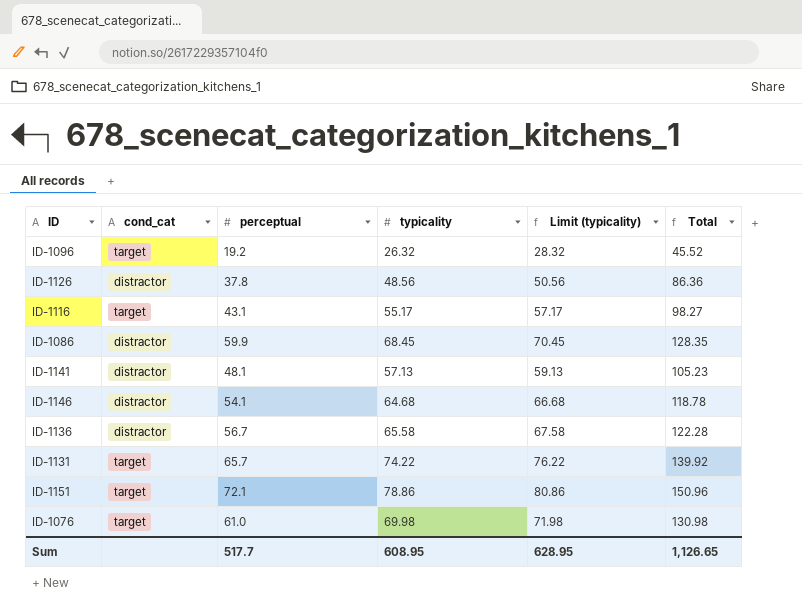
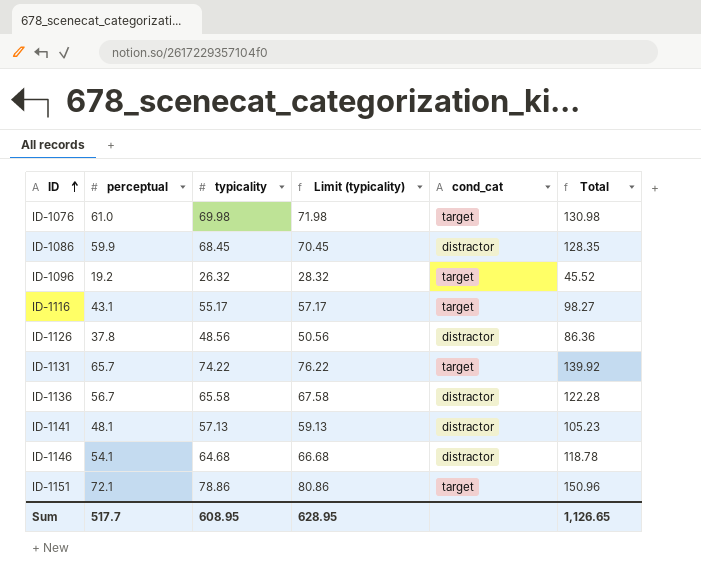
row order: none -> ID ascending
column cond_cat | position: 2 -> 5

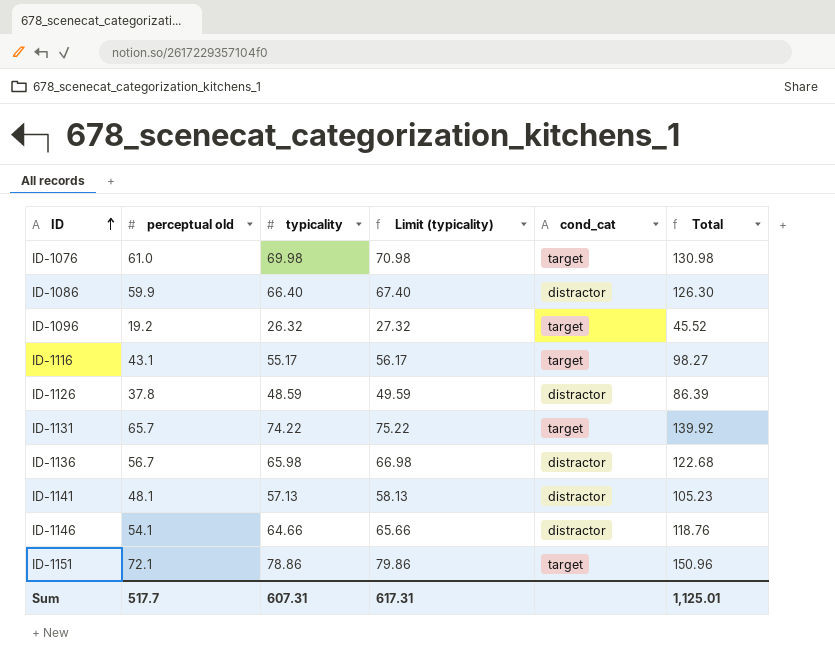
column name: perceptual -> perceptual old
column Limit (typicality) | formula: [typicality] + 2 -> [typicality] + 1
ID-1086 | typicality: 68.45 -> 66.40
ID-1086 | Total: 128.35 -> 126.30
ID-1126 | typicality: 48.56 -> 48.59
ID-1126 | Total: 86.36 -> 86.39
ID-1136 | typicality: 65.58 -> 65.98
ID-1136 | Total: 122.28 -> 122.68
ID-1146 | typicality: 64.68 -> 64.66
ID-1146 | Total: 118.78 -> 118.76
Sum | typicality: 608.95 -> 607.31
Sum | Limit (typicality): 628.95 -> 617.31
Sum | Total: 1,126.65 -> 1,125.01

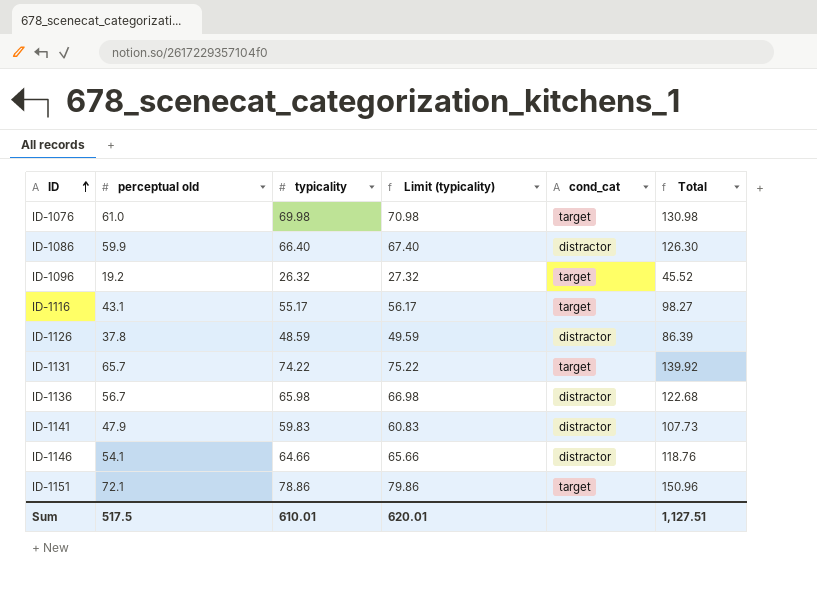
ID-1141 | perceptual old: 48.1 -> 47.9
ID-1141 | typicality: 57.13 -> 59.83
ID-1141 | Limit (typicality): 58.13 -> 60.83
ID-1141 | Total: 105.23 -> 107.73
Sum | perceptual old: 517.7 -> 517.5
Sum | typicality: 607.31 -> 610.01
Sum | Limit (typicality): 617.31 -> 620.01
Sum | Total: 1,125.01 -> 1,127.51

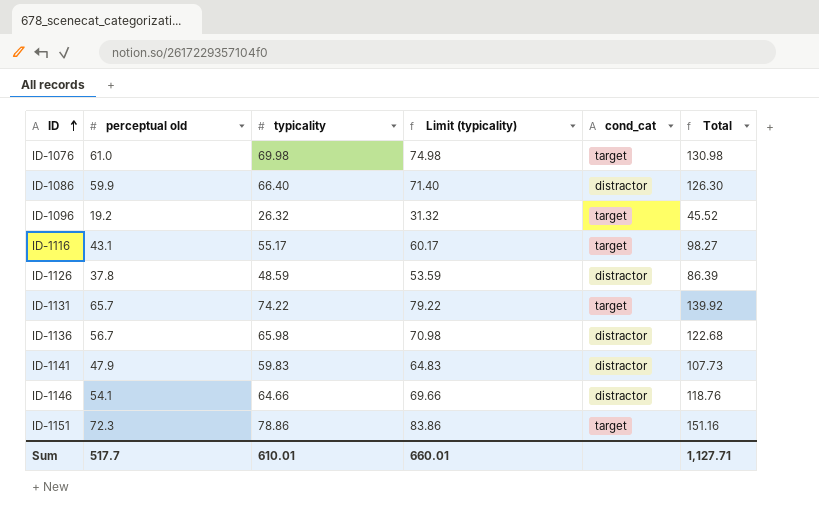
column Limit (typicality) | formula: [typicality] + 1 -> [typicality] + 5
ID-1151 | perceptual old: 72.1 -> 72.3
ID-1151 | Total: 150.96 -> 151.16
Sum | perceptual old: 517.5 -> 517.7
Sum | Limit (typicality): 620.01 -> 660.01
Sum | Total: 1,127.51 -> 1,127.71

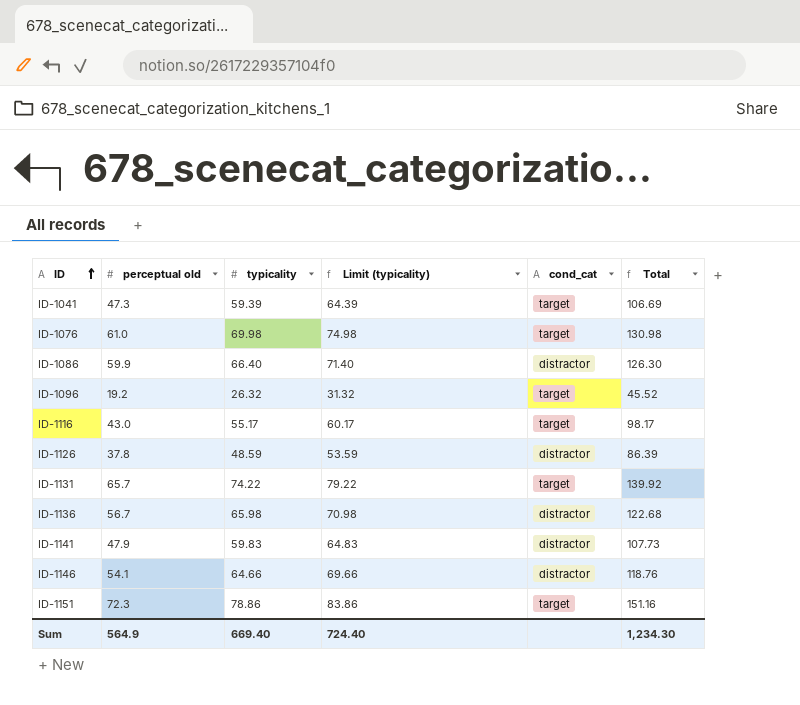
row ID-1041: none -> 47.3 | 59.39 | 64.39 | target | 106.69
ID-1116 | perceptual old: 43.1 -> 43.0
ID-1116 | Total: 98.27 -> 98.17
Sum | perceptual old: 517.7 -> 564.9
Sum | typicality: 610.01 -> 669.40
Sum | Limit (typicality): 660.01 -> 724.40
Sum | Total: 1,127.71 -> 1,234.30

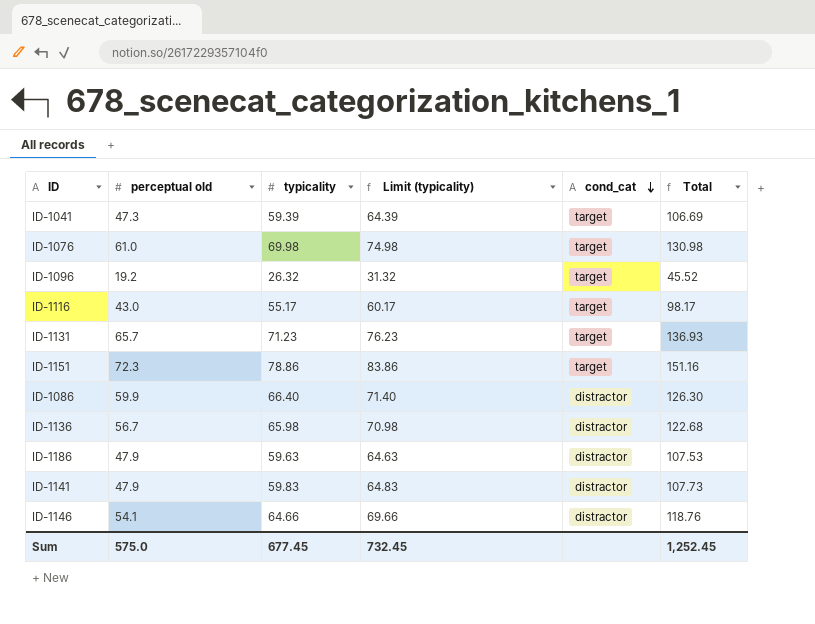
row order: ID ascending -> cond_cat descending
row ID-1126: 37.8 | 48.59 | 53.59 | distractor | 86.39 -> none
ID-1131 | typicality: 74.22 -> 71.23
ID-1131 | Limit (typicality): 79.22 -> 76.23
ID-1131 | Total: 139.92 -> 136.93
row ID-1186: none -> 47.9 | 59.63 | 64.63 | distractor | 107.53
Sum | perceptual old: 564.9 -> 575.0
Sum | typicality: 669.40 -> 677.45
Sum | Limit (typicality): 724.40 -> 732.45
Sum | Total: 1,234.30 -> 1,252.45

